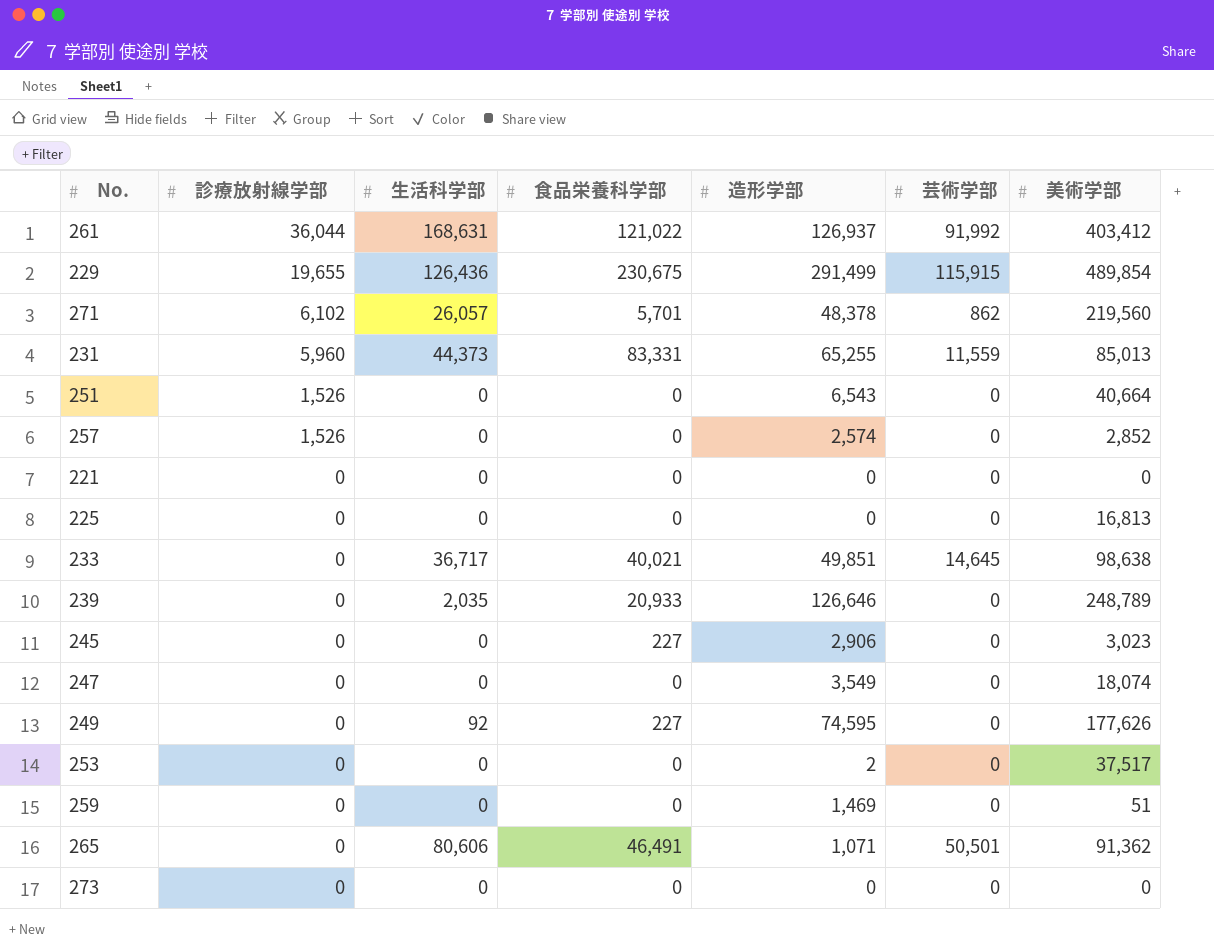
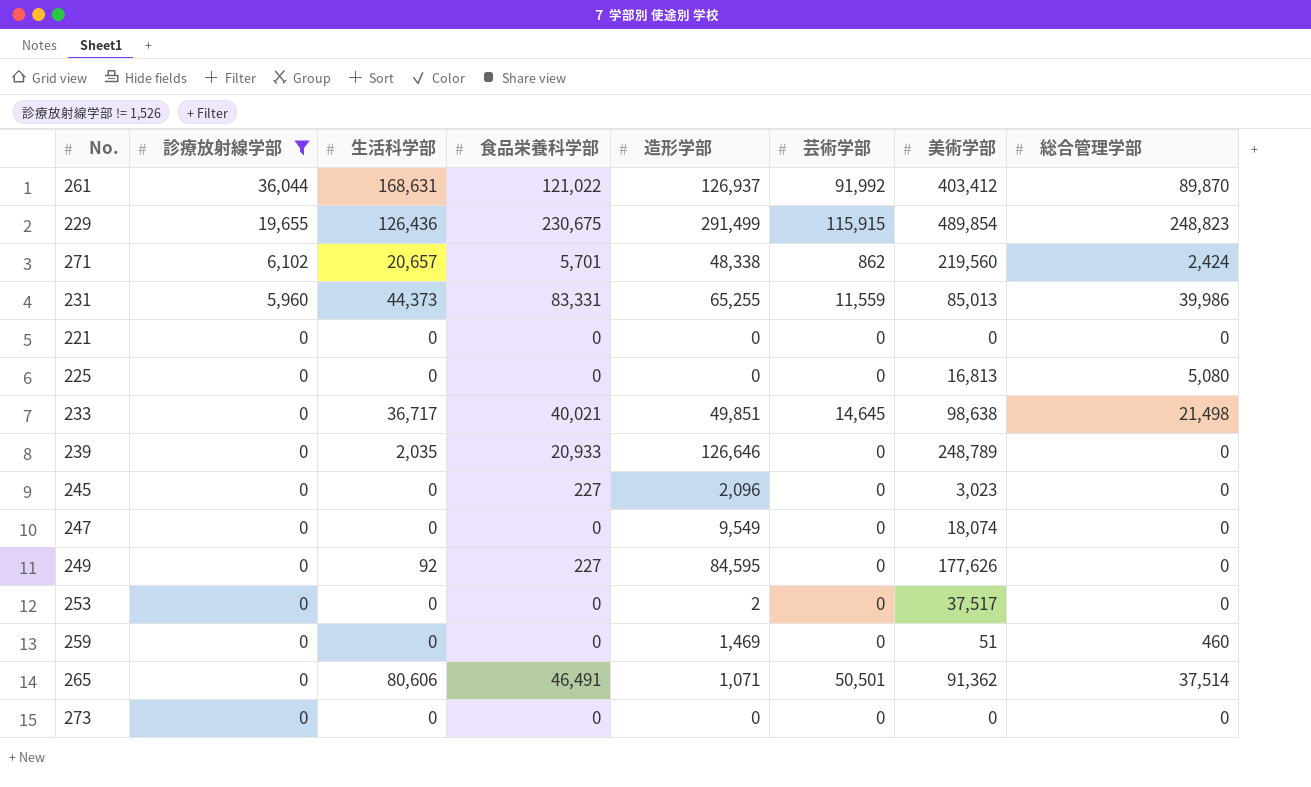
filter: none -> 診療放射線学部 != 1,526
column 総合管理学部 | position: none -> 8
271 | 生活科学部: 26,057 -> 20,657
271 | 造形学部: 48,378 -> 48,338
245 | 造形学部: 2,906 -> 2,096
247 | 造形学部: 3,549 -> 9,549
249 | 造形学部: 74,595 -> 84,595

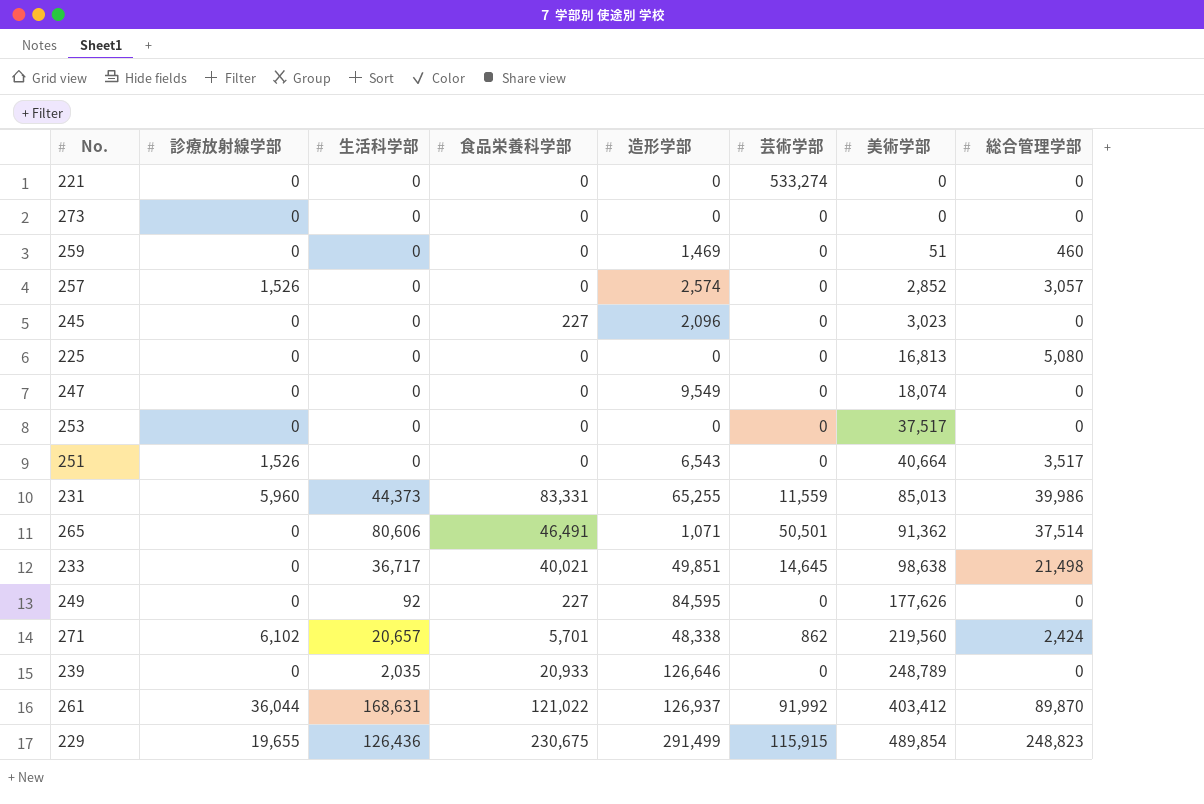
filter: 診療放射線学部 != 1,526 -> none
row order: 診療放射線学部 descending -> 美術学部 ascending
221 | 芸術学部: 0 -> 533,274
253 | 造形学部: 2 -> 0

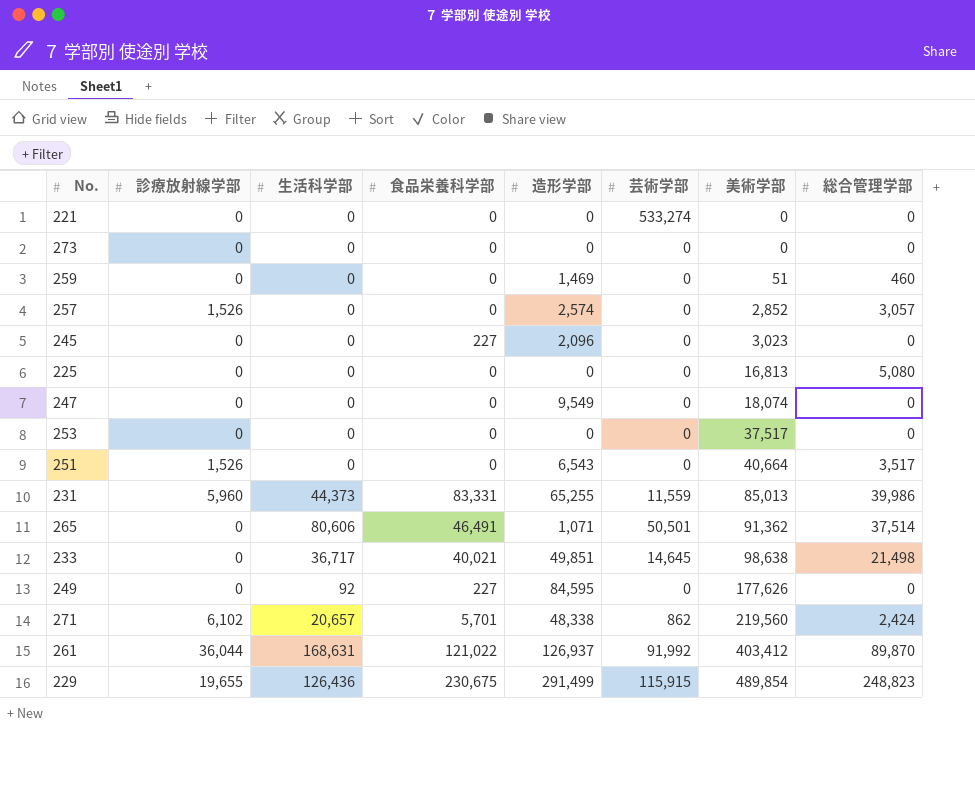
row 239: 0 | 2,035 | 20,933 | 126,646 | 0 | 248,789 | 0 -> none

